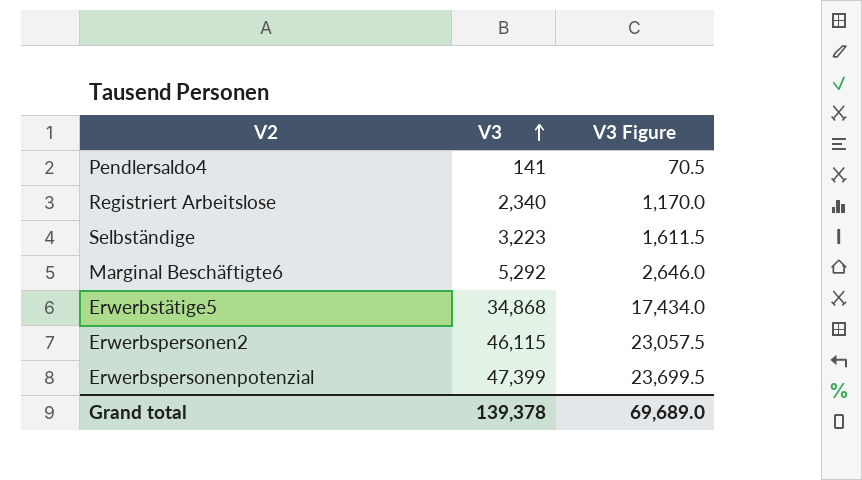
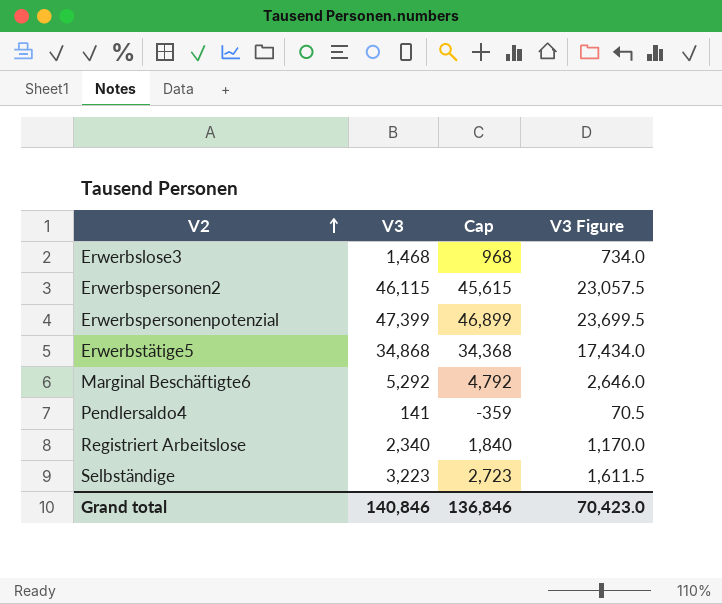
row order: V3 ascending -> V2 ascending
column Cap | formula: none -> [V3] - 500
row Erwerbslose3: none -> 1,468 | 968 | 734.0
Grand total | V3: 139,378 -> 140,846
Grand total | V3 Figure: 69,689.0 -> 70,423.0

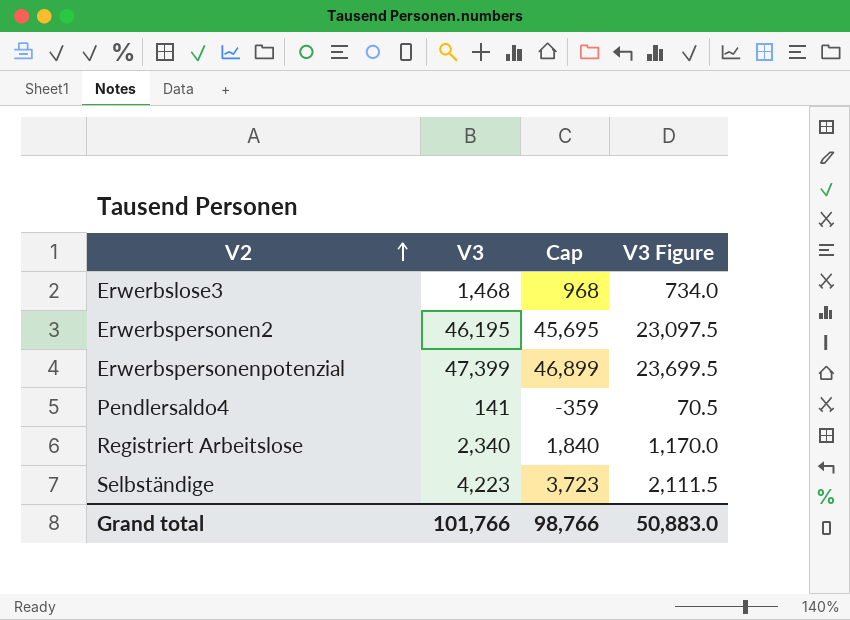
row Erwerbstätige5: 34,868 | 34,368 | 17,434.0 -> none
row Marginal Beschäftigte6: 5,292 | 4,792 | 2,646.0 -> none
Erwerbspersonen2 | V3: 46,115 -> 46,195
Erwerbspersonen2 | Cap: 45,615 -> 45,695
Erwerbspersonen2 | V3 Figure: 23,057.5 -> 23,097.5
Selbständige | V3: 3,223 -> 4,223
Selbständige | Cap: 2,723 -> 3,723
Selbständige | V3 Figure: 1,611.5 -> 2,111.5
Grand total | V3: 140,846 -> 101,766
Grand total | Cap: 136,846 -> 98,766
Grand total | V3 Figure: 70,423.0 -> 50,883.0

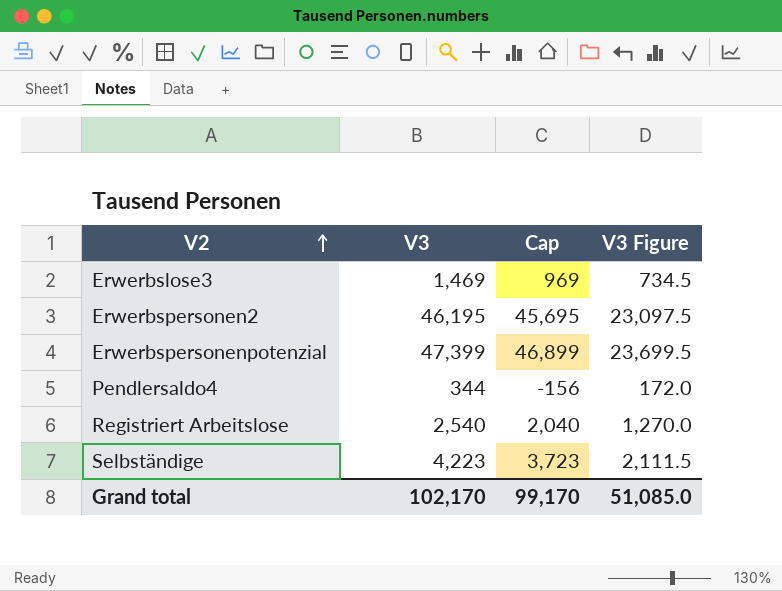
Erwerbslose3 | V3: 1,468 -> 1,469
Erwerbslose3 | Cap: 968 -> 969
Erwerbslose3 | V3 Figure: 734.0 -> 734.5
Pendlersaldo4 | V3: 141 -> 344
Pendlersaldo4 | Cap: -359 -> -156
Pendlersaldo4 | V3 Figure: 70.5 -> 172.0
Registriert Arbeitslose | V3: 2,340 -> 2,540
Registriert Arbeitslose | Cap: 1,840 -> 2,040
Registriert Arbeitslose | V3 Figure: 1,170.0 -> 1,270.0
Grand total | V3: 101,766 -> 102,170
Grand total | Cap: 98,766 -> 99,170
Grand total | V3 Figure: 50,883.0 -> 51,085.0

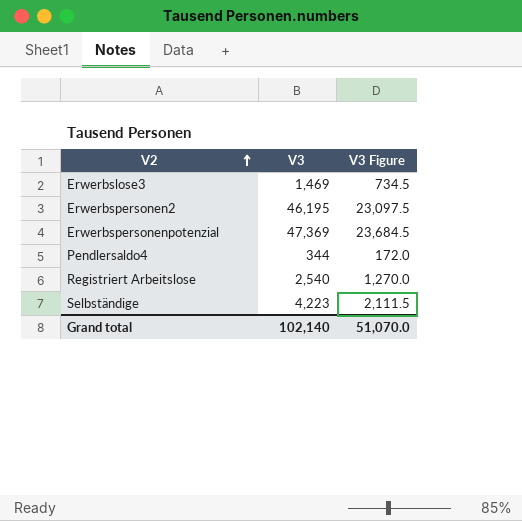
column Cap | formula: [V3] - 500 -> none
Erwerbspersonenpotenzial | V3: 47,399 -> 47,369
Erwerbspersonenpotenzial | V3 Figure: 23,699.5 -> 23,684.5
Grand total | V3: 102,170 -> 102,140
Grand total | V3 Figure: 51,085.0 -> 51,070.0

